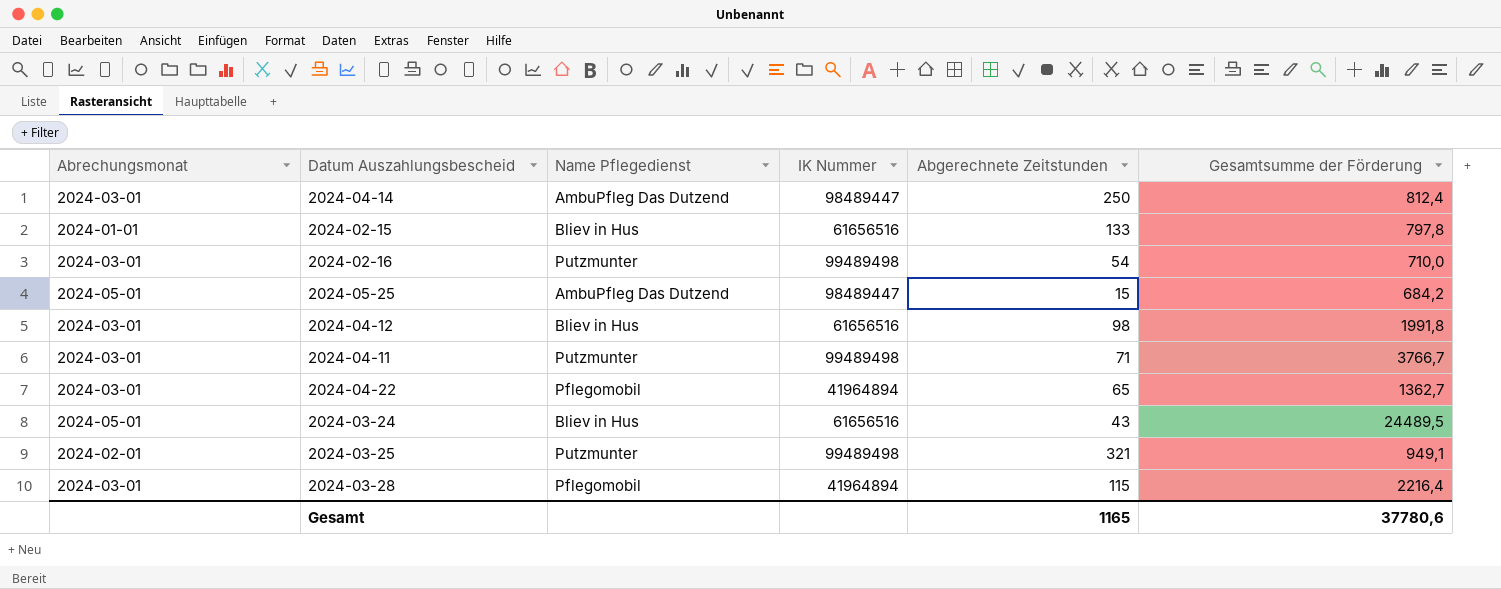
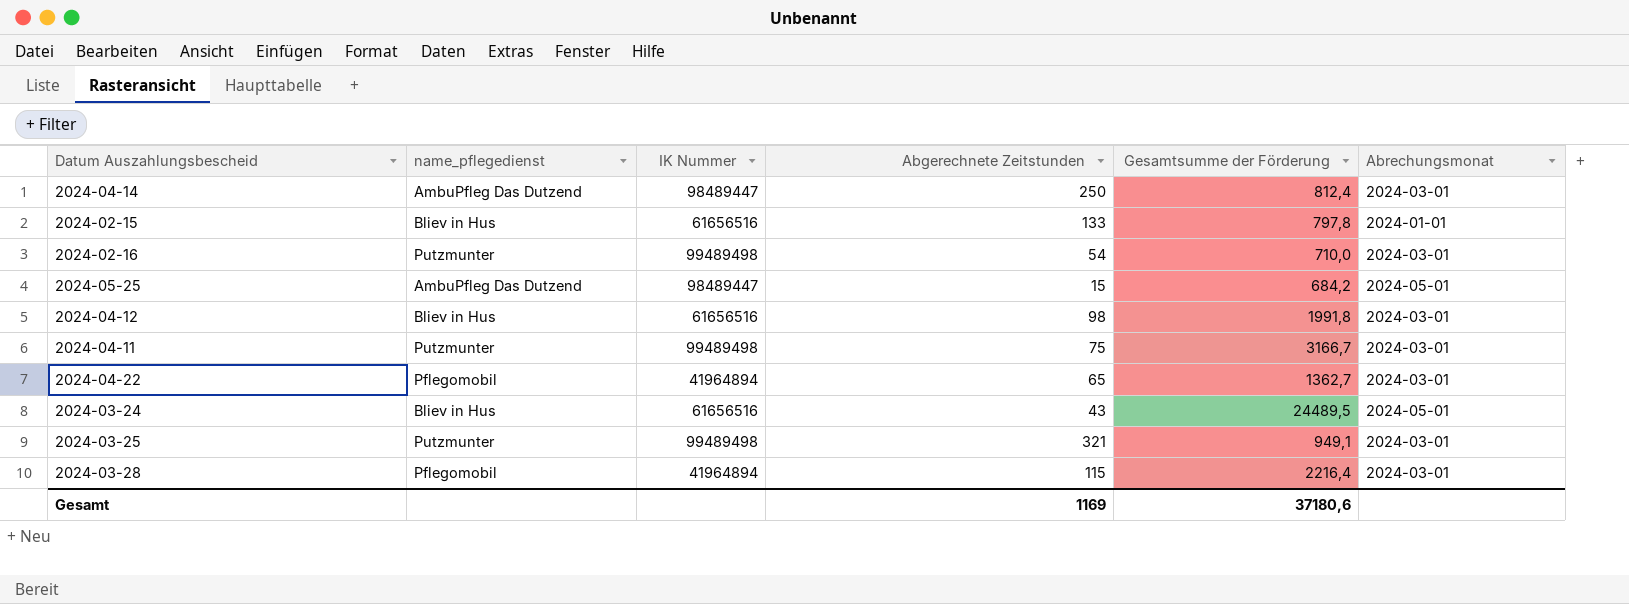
column name: Name Pflegedienst -> name_pflegedienst
column Abrechungsmonat | position: 1 -> 6
2024-04-11 | Abgerechnete Zeitstunden: 71 -> 75
2024-04-11 | Gesamtsumme der Förderung: 3766,7 -> 3166,7
2024-03-25 | Abrechungsmonat: 2024-02-01 -> 2024-03-01
Gesamt | Abgerechnete Zeitstunden: 1165 -> 1169
Gesamt | Gesamtsumme der Förderung: 37780,6 -> 37180,6

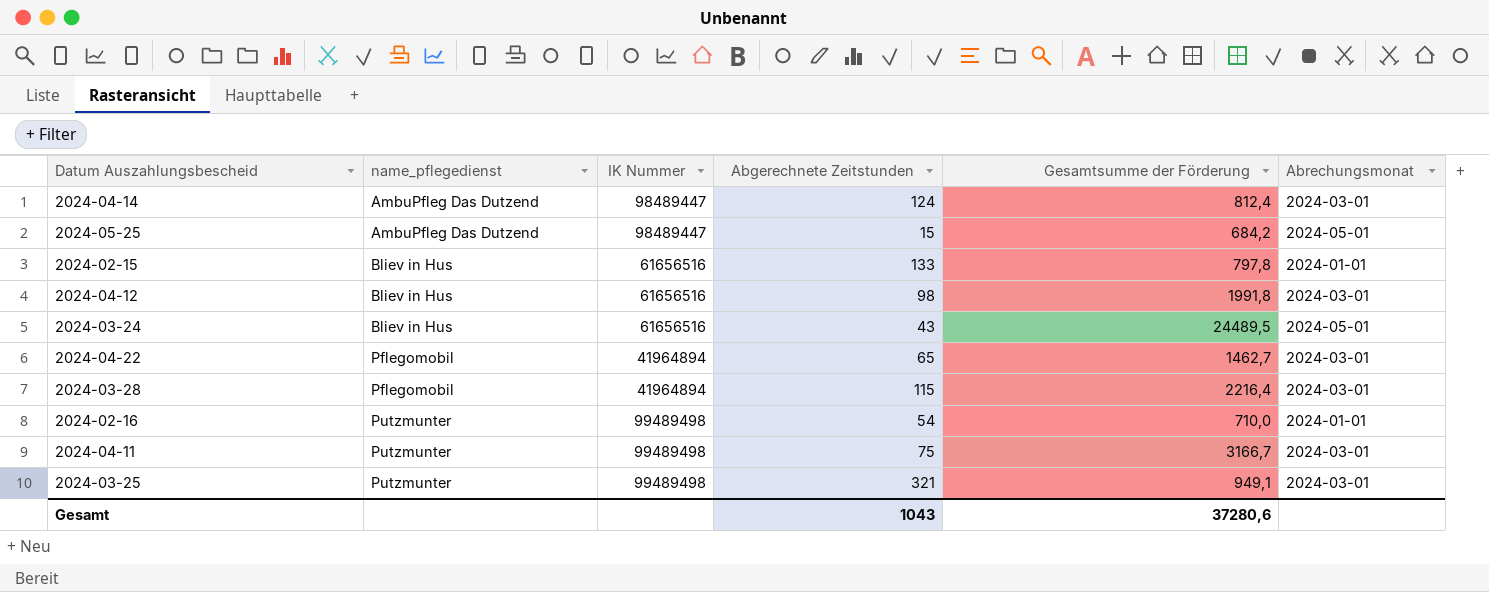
row order: none -> name_pflegedienst ascending
2024-04-14 | Abgerechnete Zeitstunden: 250 -> 124
2024-04-22 | Gesamtsumme der Förderung: 1362,7 -> 1462,7
2024-02-16 | Abrechungsmonat: 2024-03-01 -> 2024-01-01
Gesamt | Abgerechnete Zeitstunden: 1169 -> 1043
Gesamt | Gesamtsumme der Förderung: 37180,6 -> 37280,6

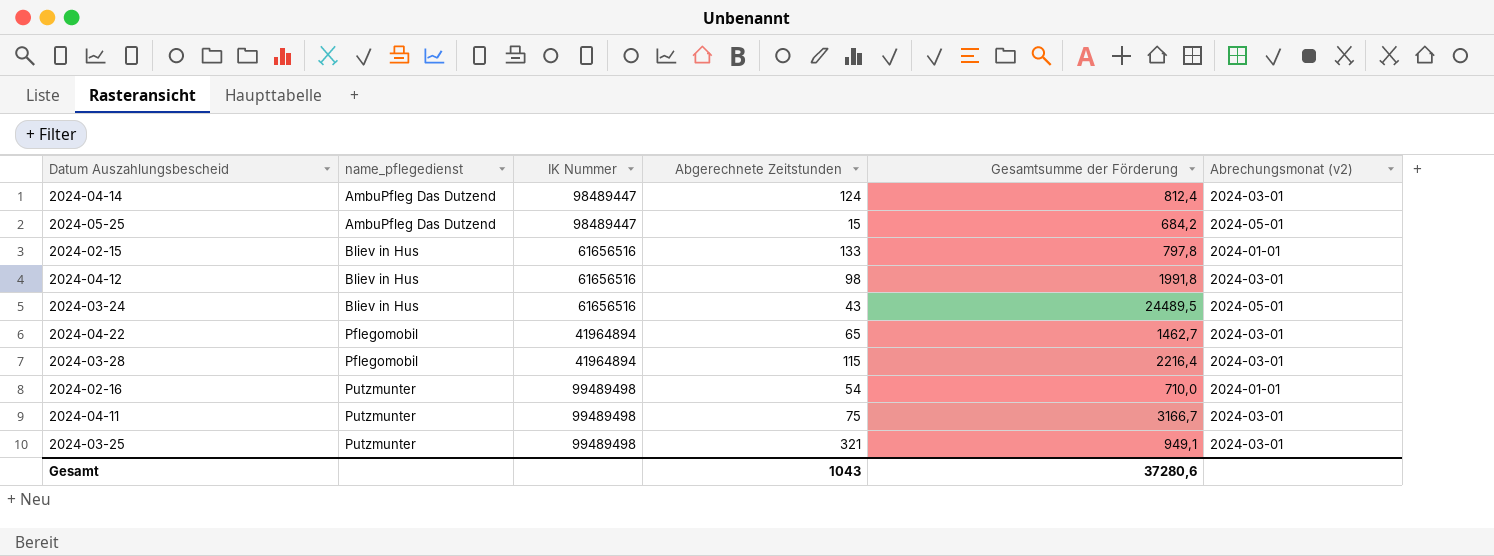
column name: Abrechungsmonat -> Abrechungsmonat (v2)

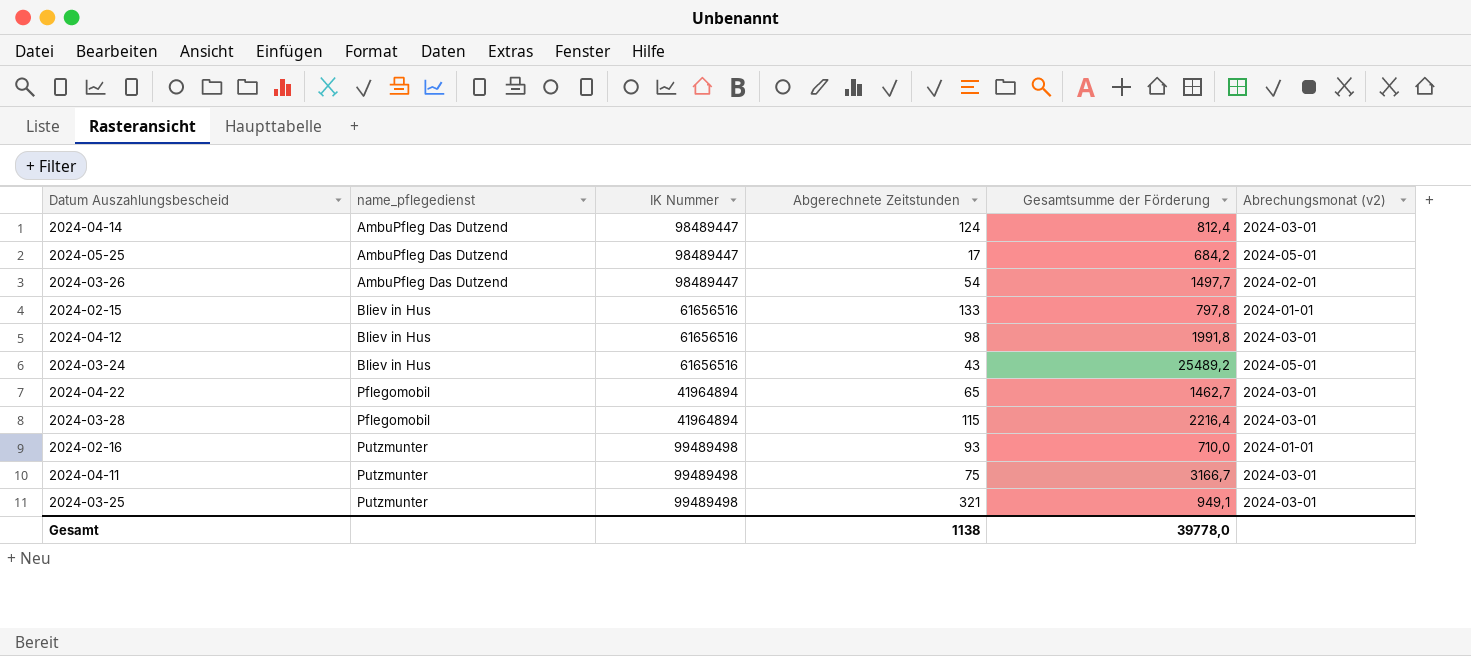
2024-05-25 | Abgerechnete Zeitstunden: 15 -> 17
row 2024-03-26: none -> AmbuPfleg Das Dutzend | 98489447 | 54 | 1497,7 | 2024-02-01
2024-03-24 | Gesamtsumme der Förderung: 24489,5 -> 25489,2
2024-02-16 | Abgerechnete Zeitstunden: 54 -> 93
Gesamt | Abgerechnete Zeitstunden: 1043 -> 1138
Gesamt | Gesamtsumme der Förderung: 37280,6 -> 39778,0

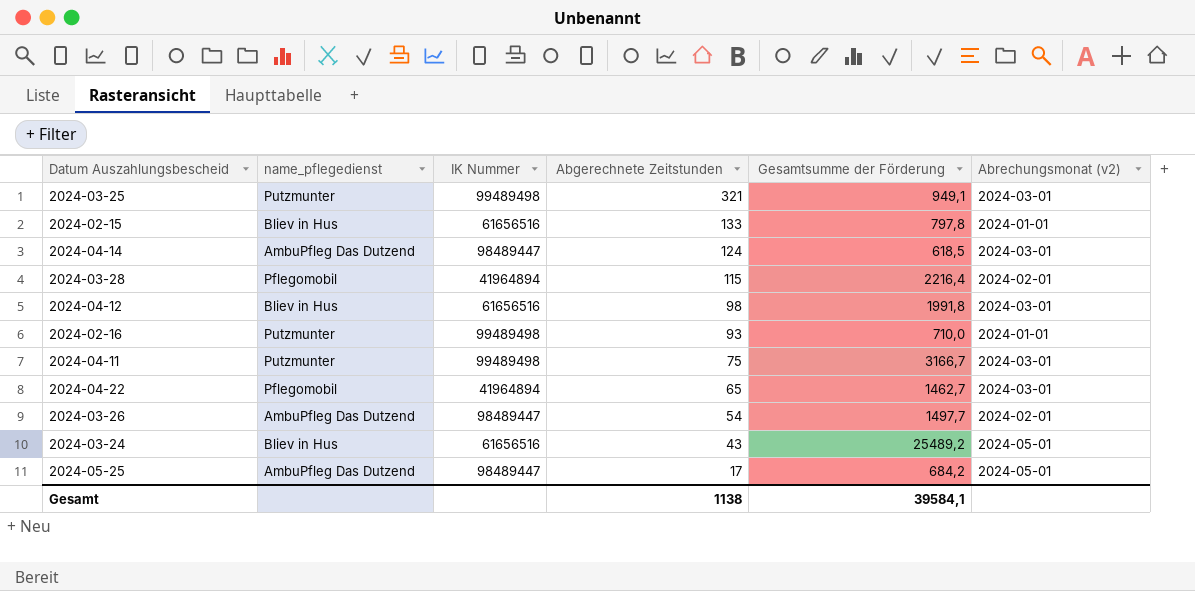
row order: name_pflegedienst ascending -> Abgerechnete Zeitstunden descending
2024-04-14 | Gesamtsumme der Förderung: 812,4 -> 618,5
2024-03-28 | Abrechungsmonat (v2): 2024-03-01 -> 2024-02-01
Gesamt | Gesamtsumme der Förderung: 39778,0 -> 39584,1

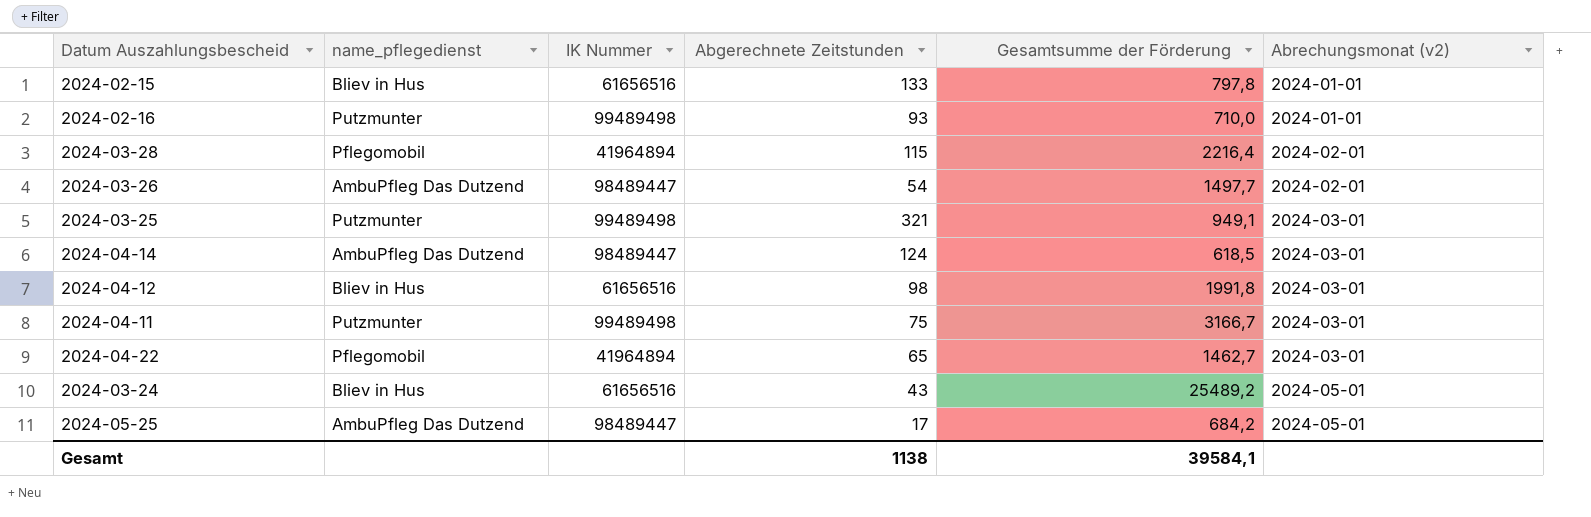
row order: Abgerechnete Zeitstunden descending -> Abrechungsmonat (v2) ascending

